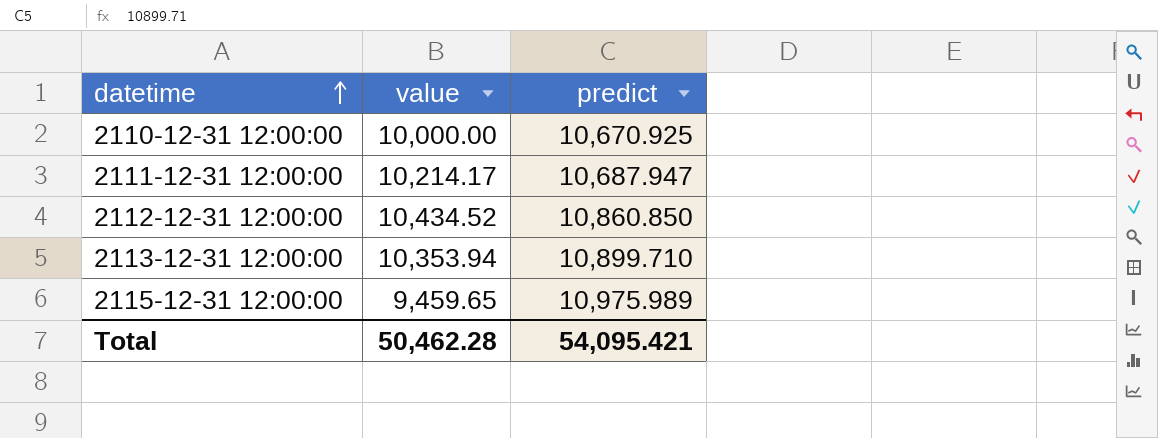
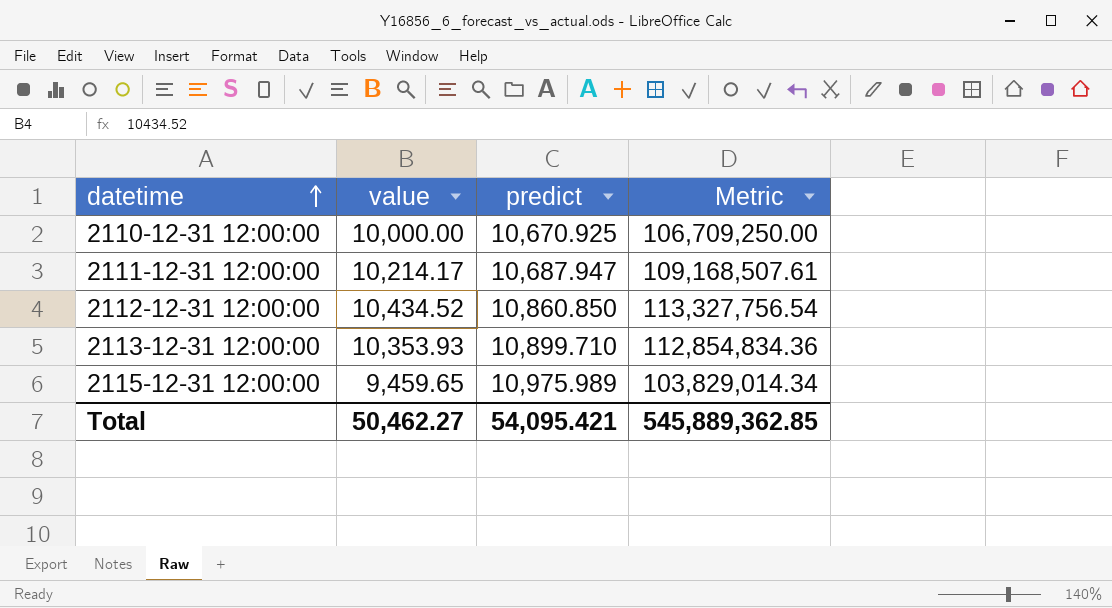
column Metric | formula: none -> [value] * [predict]
2113-12-31 12:00:00 | value: 10,353.94 -> 10,353.93
Total | value: 50,462.28 -> 50,462.27

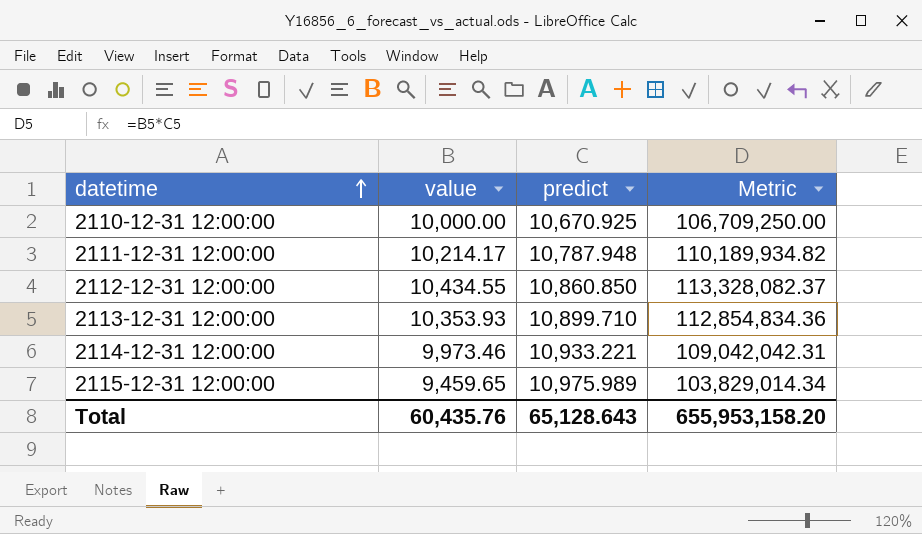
2111-12-31 12:00:00 | predict: 10,687.947 -> 10,787.948
2111-12-31 12:00:00 | Metric: 109,168,507.61 -> 110,189,934.82
2112-12-31 12:00:00 | value: 10,434.52 -> 10,434.55
2112-12-31 12:00:00 | Metric: 113,327,756.54 -> 113,328,082.37
row 2114-12-31 12:00:00: none -> 9,973.46 | 10,933.221 | 109,042,042.31
Total | value: 50,462.27 -> 60,435.76
Total | predict: 54,095.421 -> 65,128.643
Total | Metric: 545,889,362.85 -> 655,953,158.20

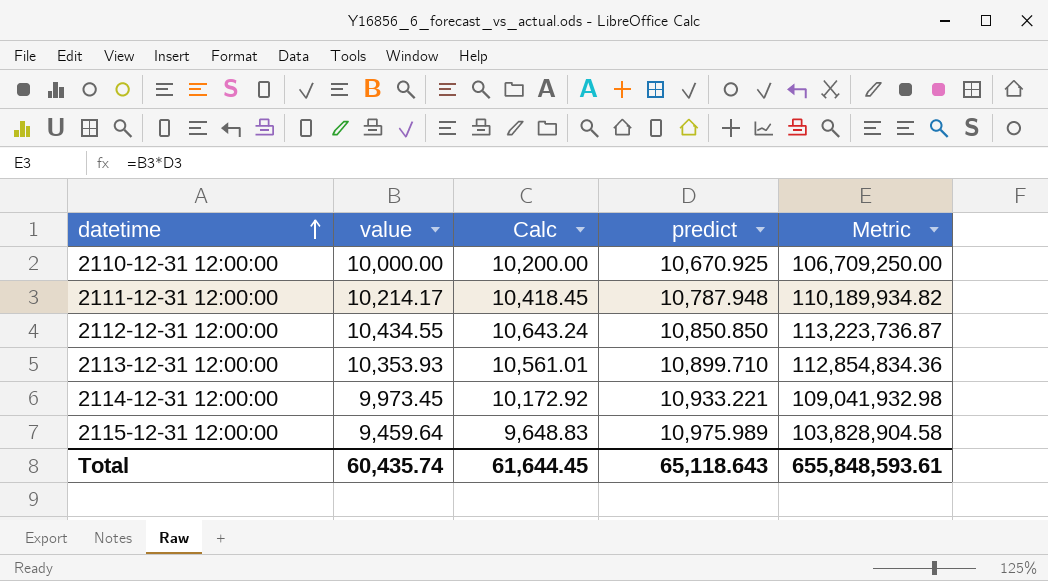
column Calc | formula: none -> [value] * 1.02
2112-12-31 12:00:00 | predict: 10,860.850 -> 10,850.850
2112-12-31 12:00:00 | Metric: 113,328,082.37 -> 113,223,736.87
2114-12-31 12:00:00 | value: 9,973.46 -> 9,973.45
2114-12-31 12:00:00 | Metric: 109,042,042.31 -> 109,041,932.98
2115-12-31 12:00:00 | value: 9,459.65 -> 9,459.64
2115-12-31 12:00:00 | Metric: 103,829,014.34 -> 103,828,904.58
Total | value: 60,435.76 -> 60,435.74
Total | predict: 65,128.643 -> 65,118.643
Total | Metric: 655,953,158.20 -> 655,848,593.61

